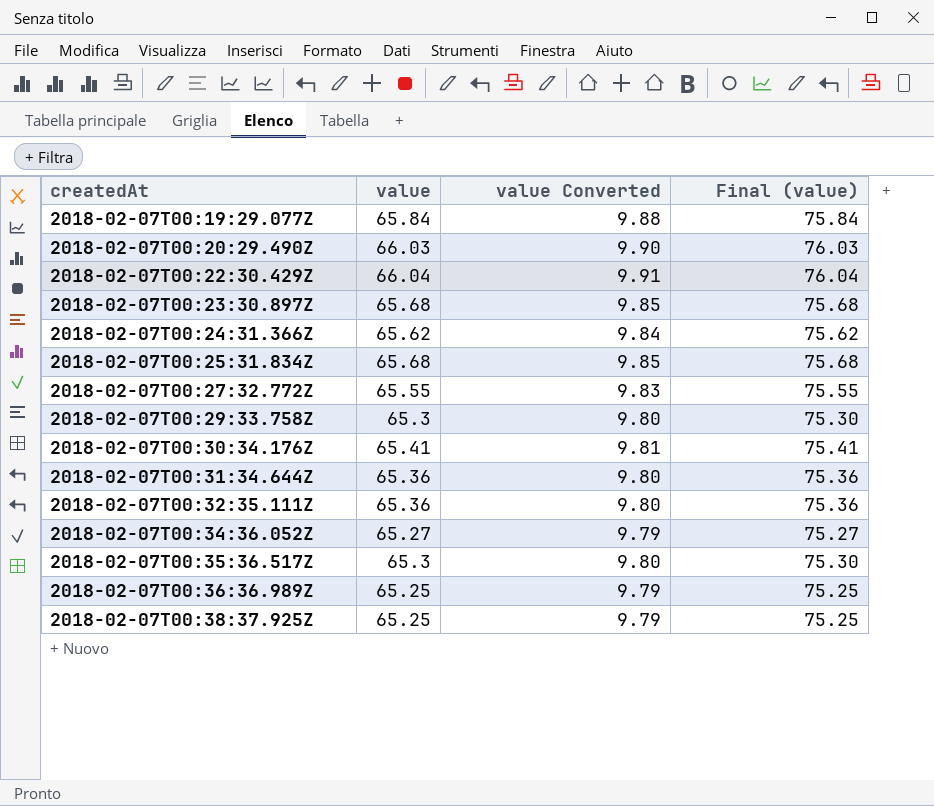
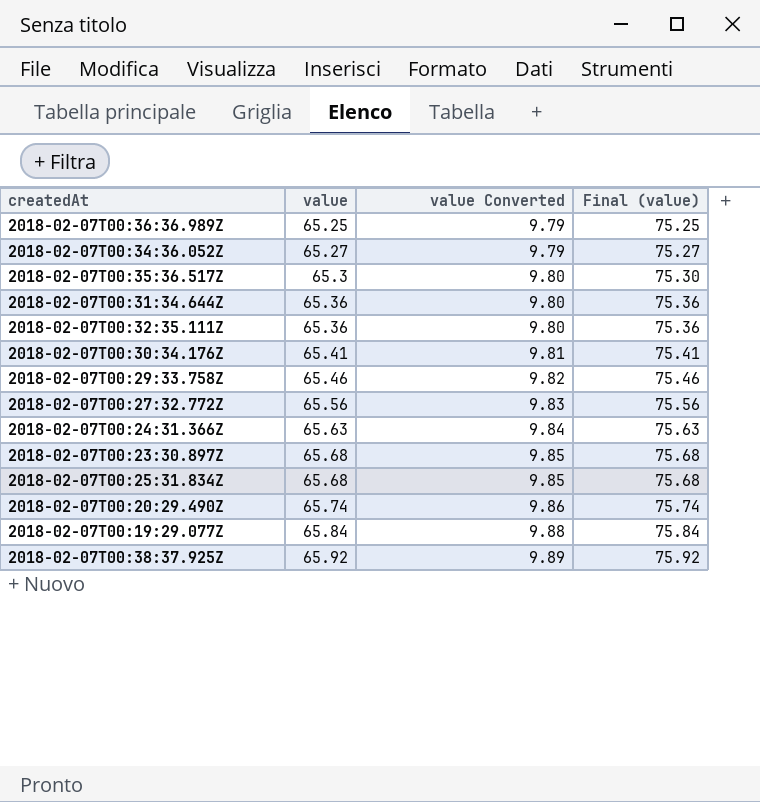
row order: createdAt ascending -> value ascending
row 2018-02-07T00:22:30.429Z: 66.04 | 9.91 | 76.04 -> none
2018-02-07T00:29:33.758Z | value: 65.3 -> 65.46
2018-02-07T00:29:33.758Z | value Converted: 9.80 -> 9.82
2018-02-07T00:29:33.758Z | Final (value): 75.30 -> 75.46
2018-02-07T00:27:32.772Z | value: 65.55 -> 65.56
2018-02-07T00:27:32.772Z | Final (value): 75.55 -> 75.56
2018-02-07T00:24:31.366Z | value: 65.62 -> 65.63
2018-02-07T00:24:31.366Z | Final (value): 75.62 -> 75.63
2018-02-07T00:20:29.490Z | value: 66.03 -> 65.74
2018-02-07T00:20:29.490Z | value Converted: 9.90 -> 9.86
2018-02-07T00:20:29.490Z | Final (value): 76.03 -> 75.74
2018-02-07T00:38:37.925Z | value: 65.25 -> 65.92
2018-02-07T00:38:37.925Z | value Converted: 9.79 -> 9.89
2018-02-07T00:38:37.925Z | Final (value): 75.25 -> 75.92

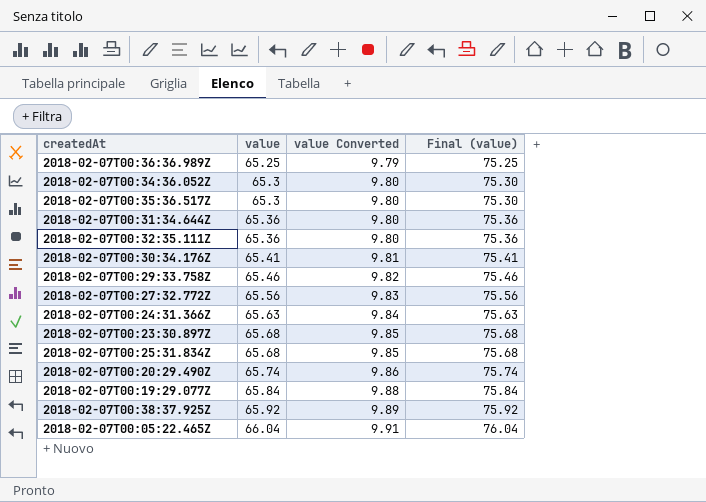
2018-02-07T00:34:36.052Z | value: 65.27 -> 65.3
2018-02-07T00:34:36.052Z | value Converted: 9.79 -> 9.80
2018-02-07T00:34:36.052Z | Final (value): 75.27 -> 75.30
row 2018-02-07T00:05:22.465Z: none -> 66.04 | 9.91 | 76.04

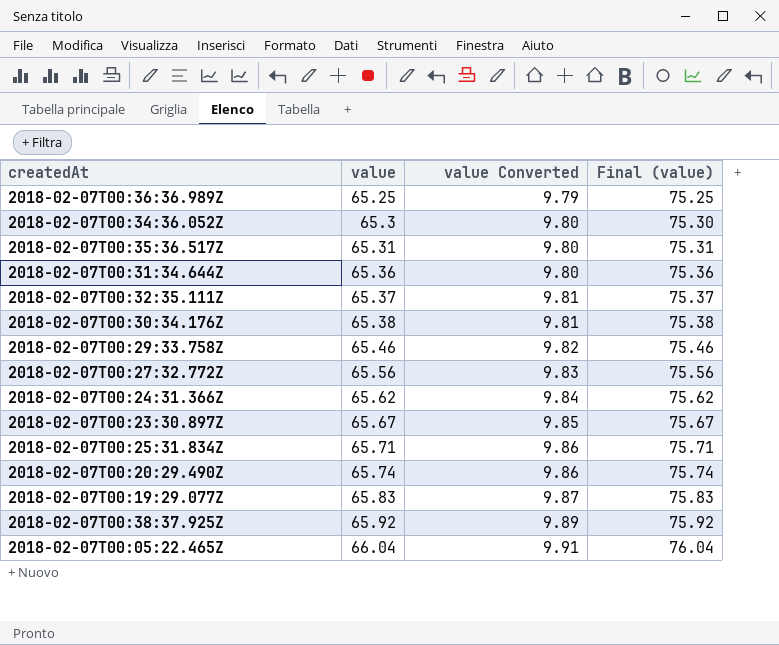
2018-02-07T00:35:36.517Z | value: 65.3 -> 65.31
2018-02-07T00:35:36.517Z | Final (value): 75.30 -> 75.31
2018-02-07T00:32:35.111Z | value: 65.36 -> 65.37
2018-02-07T00:32:35.111Z | value Converted: 9.80 -> 9.81
2018-02-07T00:32:35.111Z | Final (value): 75.36 -> 75.37
2018-02-07T00:30:34.176Z | value: 65.41 -> 65.38
2018-02-07T00:30:34.176Z | Final (value): 75.41 -> 75.38
2018-02-07T00:24:31.366Z | value: 65.63 -> 65.62
2018-02-07T00:24:31.366Z | Final (value): 75.63 -> 75.62
2018-02-07T00:23:30.897Z | value: 65.68 -> 65.67
2018-02-07T00:23:30.897Z | Final (value): 75.68 -> 75.67
2018-02-07T00:25:31.834Z | value: 65.68 -> 65.71
2018-02-07T00:25:31.834Z | value Converted: 9.85 -> 9.86
2018-02-07T00:25:31.834Z | Final (value): 75.68 -> 75.71
2018-02-07T00:19:29.077Z | value: 65.84 -> 65.83
2018-02-07T00:19:29.077Z | value Converted: 9.88 -> 9.87
2018-02-07T00:19:29.077Z | Final (value): 75.84 -> 75.83

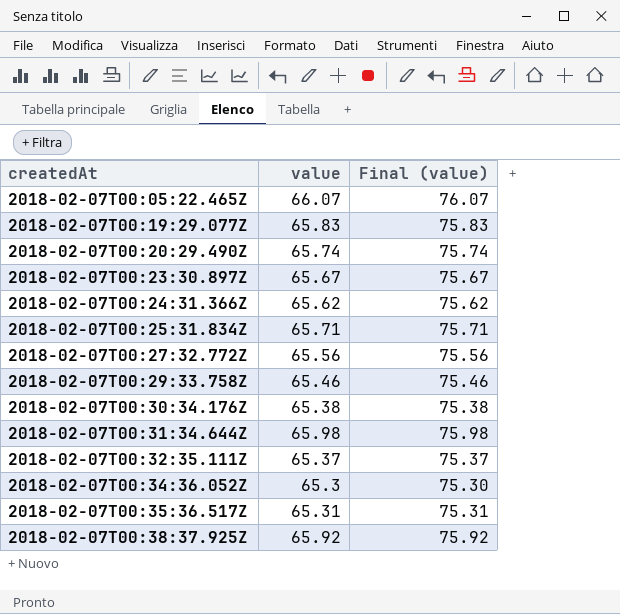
row order: value ascending -> createdAt ascending
column value Converted | formula: [value] * 0.15 -> none
row 2018-02-07T00:36:36.989Z: 65.25 | 9.79 | 75.25 -> none
2018-02-07T00:05:22.465Z | value: 66.04 -> 66.07
2018-02-07T00:05:22.465Z | Final (value): 76.04 -> 76.07
2018-02-07T00:31:34.644Z | value: 65.36 -> 65.98
2018-02-07T00:31:34.644Z | Final (value): 75.36 -> 75.98

